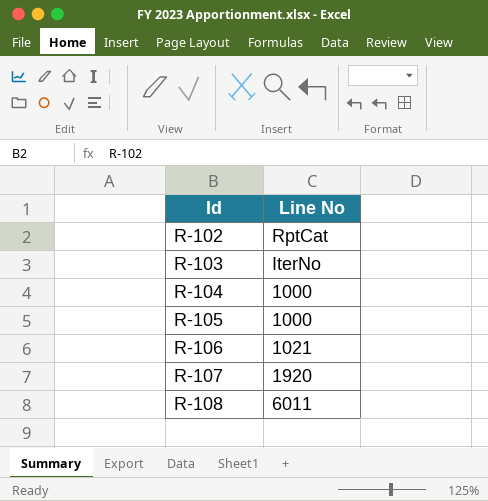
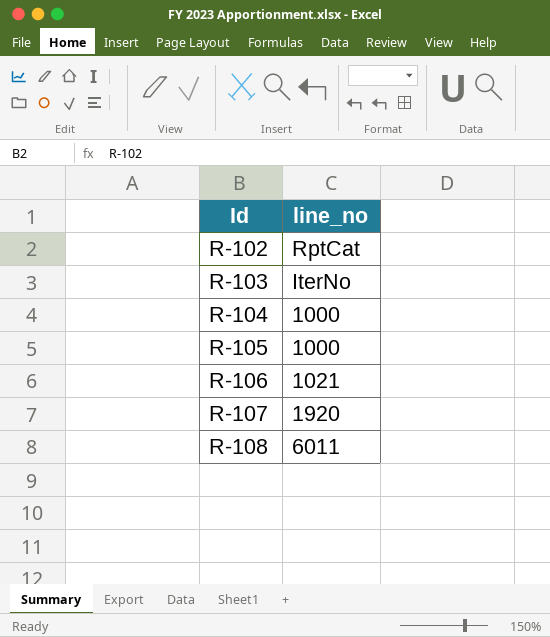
column name: Line No -> line_no

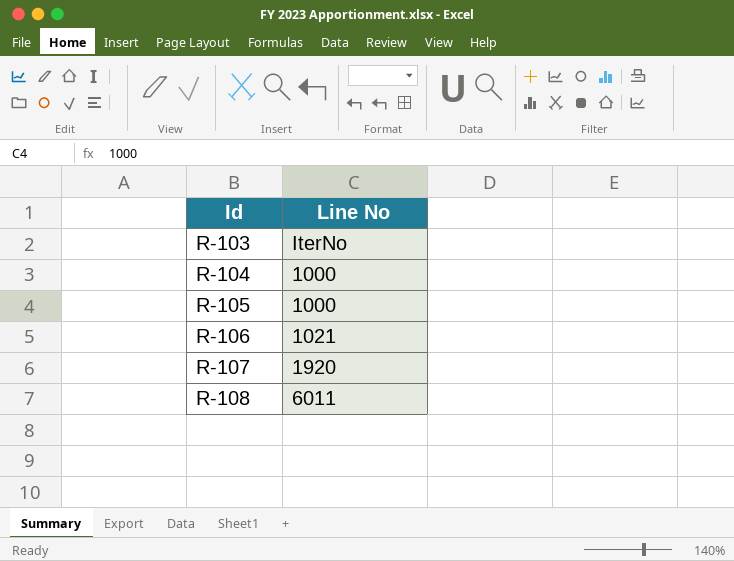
column name: line_no -> Line No
row R-102: RptCat -> none

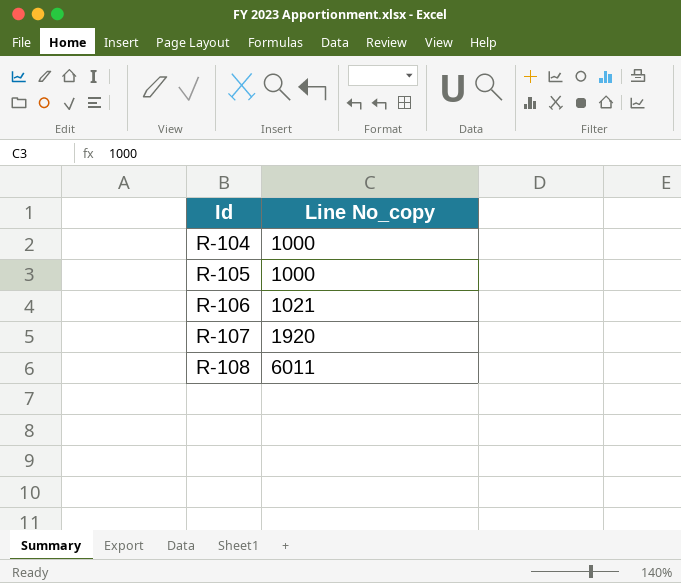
column name: Line No -> Line No_copy
row R-103: IterNo -> none

